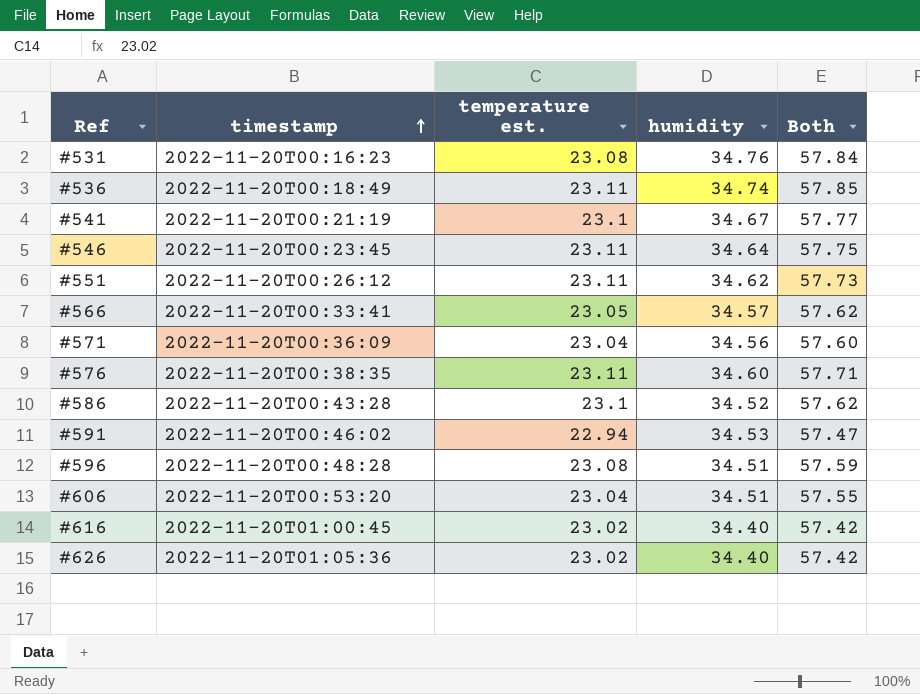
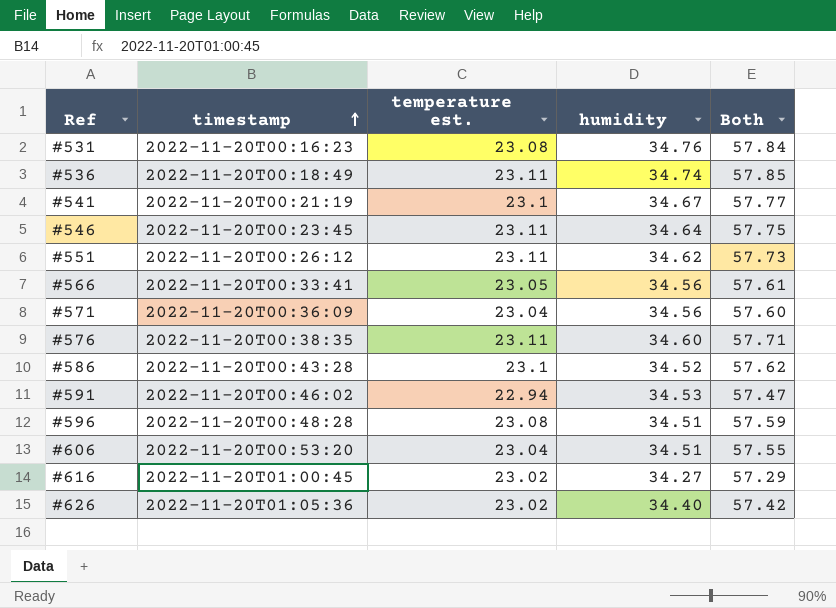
#566 | humidity: 34.57 -> 34.56
#566 | Both: 57.62 -> 57.61
#616 | humidity: 34.40 -> 34.27
#616 | Both: 57.42 -> 57.29

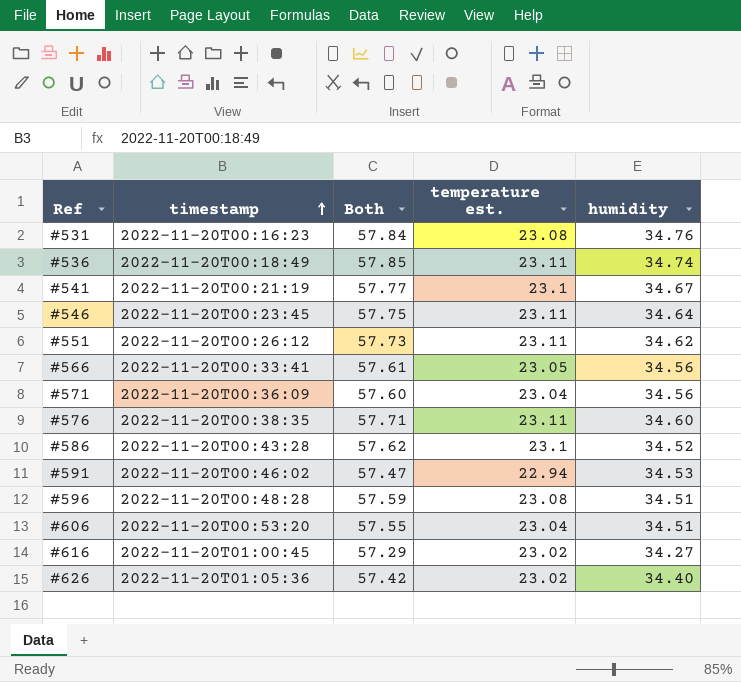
column Both | position: 5 -> 3

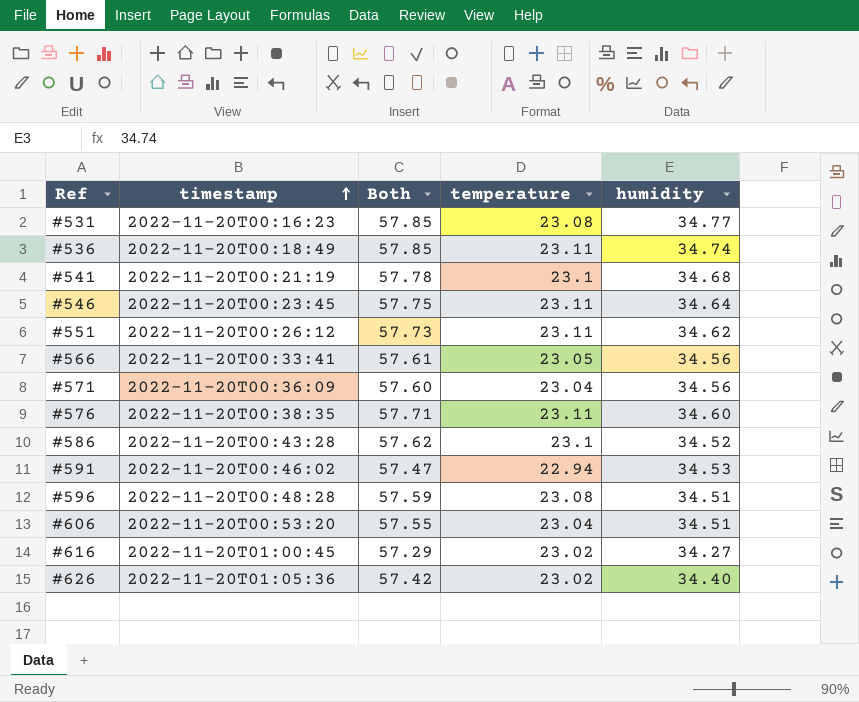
column name: temperature est. -> temperature
#531 | Both: 57.84 -> 57.85
#531 | humidity: 34.76 -> 34.77
#541 | Both: 57.77 -> 57.78
#541 | humidity: 34.67 -> 34.68

